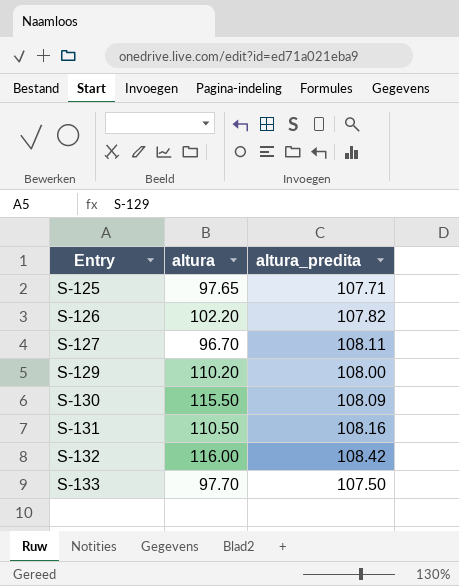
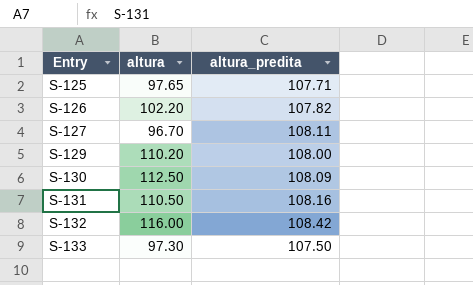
S-130 | altura: 115.50 -> 112.50
S-133 | altura: 97.70 -> 97.30

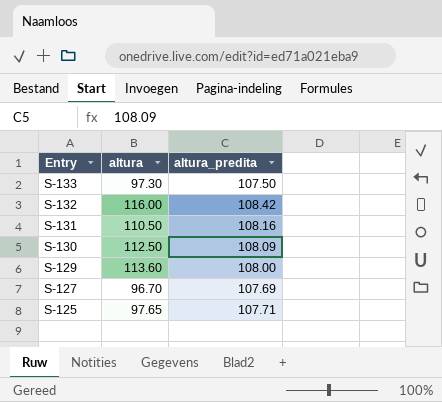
row order: Entry ascending -> Entry descending
row S-126: 102.20 | 107.82 -> none
S-129 | altura: 110.20 -> 113.60
S-127 | altura_predita: 108.11 -> 107.69

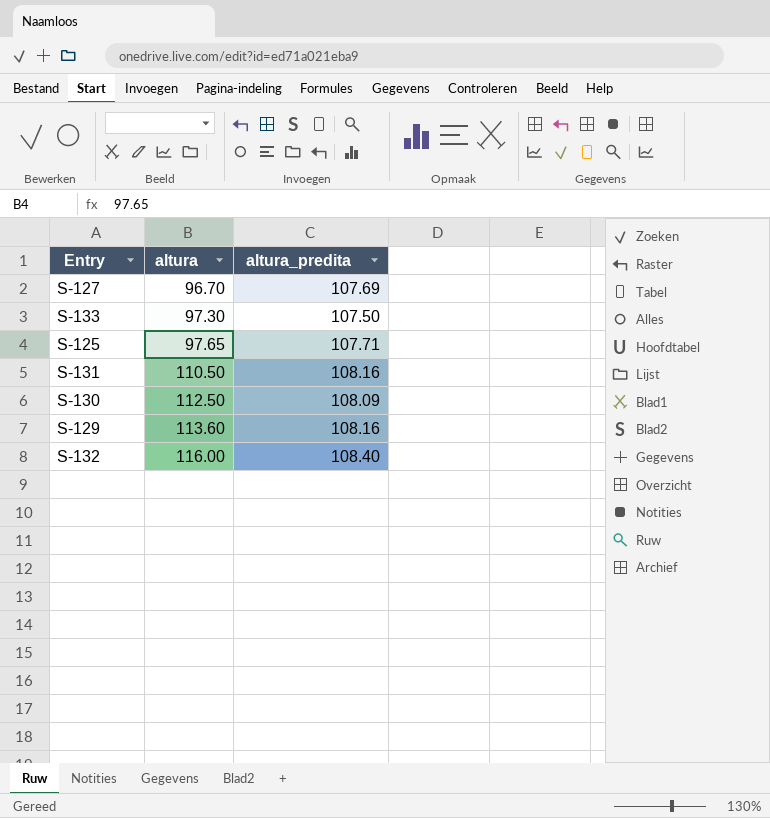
row order: Entry descending -> altura ascending
S-129 | altura_predita: 108.00 -> 108.16
S-132 | altura_predita: 108.42 -> 108.40

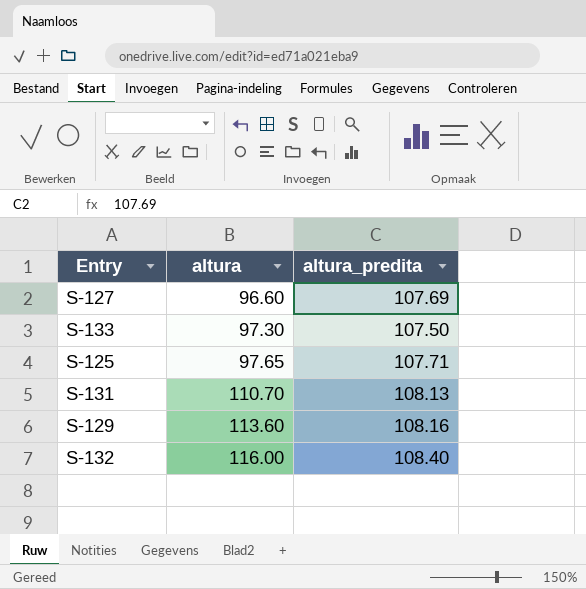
row S-130: 112.50 | 108.09 -> none
S-127 | altura: 96.70 -> 96.60
S-131 | altura: 110.50 -> 110.70
S-131 | altura_predita: 108.16 -> 108.13

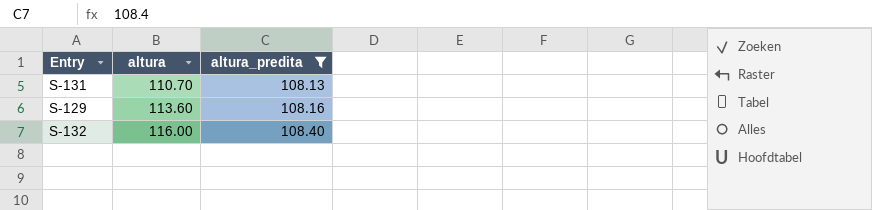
filter: none -> altura_predita >= 108.13

